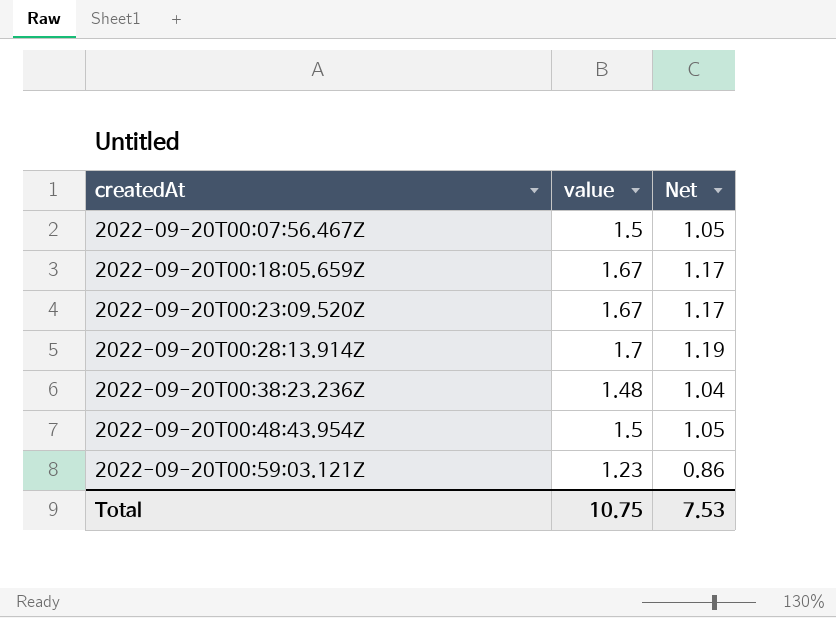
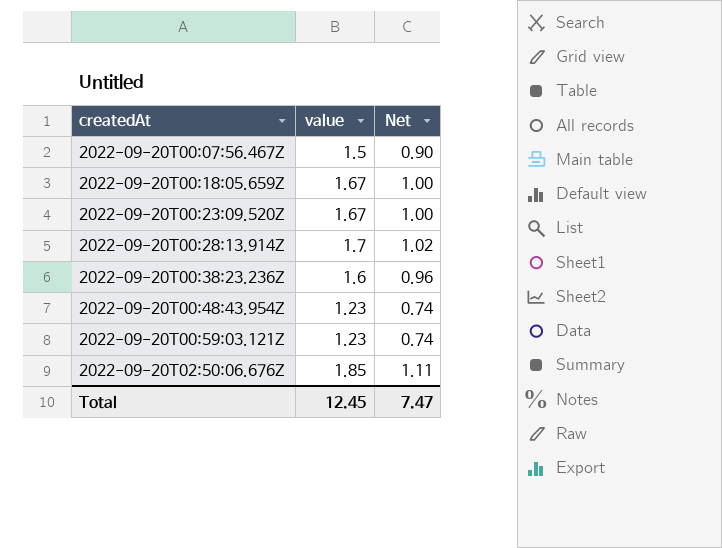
column Net | formula: [value] * 0.7 -> [value] * 0.6
2022-09-20T00:38:23.236Z | value: 1.48 -> 1.6
2022-09-20T00:48:43.954Z | value: 1.5 -> 1.23
row 2022-09-20T02:50:06.676Z: none -> 1.85 | 1.11
Total | value: 10.75 -> 12.45
Total | Net: 7.53 -> 7.47

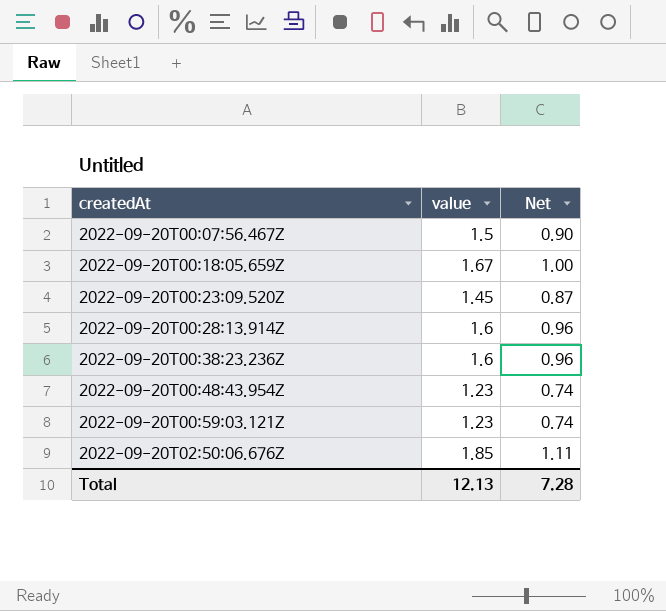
2022-09-20T00:23:09.520Z | value: 1.67 -> 1.45
2022-09-20T00:23:09.520Z | Net: 1.00 -> 0.87
2022-09-20T00:28:13.914Z | value: 1.7 -> 1.6
2022-09-20T00:28:13.914Z | Net: 1.02 -> 0.96
Total | value: 12.45 -> 12.13
Total | Net: 7.47 -> 7.28

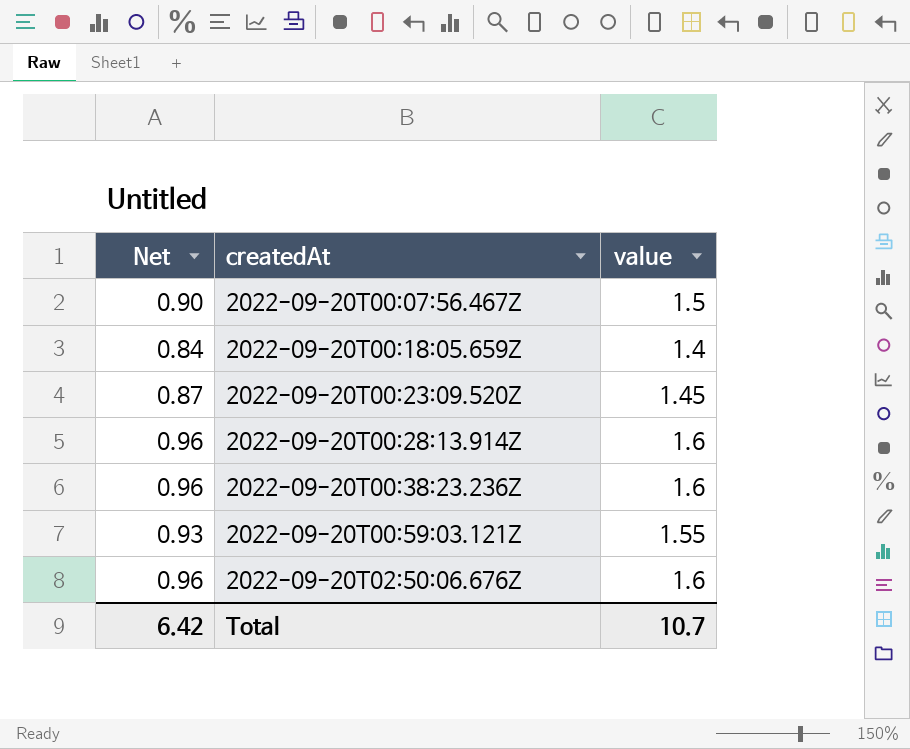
column Net | position: 3 -> 1
row 2022-09-20T00:48:43.954Z: 1.23 | 0.74 -> none
2022-09-20T00:18:05.659Z | Net: 1.00 -> 0.84
2022-09-20T00:18:05.659Z | value: 1.67 -> 1.4
2022-09-20T00:59:03.121Z | Net: 0.74 -> 0.93
2022-09-20T00:59:03.121Z | value: 1.23 -> 1.55
2022-09-20T02:50:06.676Z | Net: 1.11 -> 0.96
2022-09-20T02:50:06.676Z | value: 1.85 -> 1.6
Total | Net: 7.28 -> 6.42
Total | value: 12.13 -> 10.7

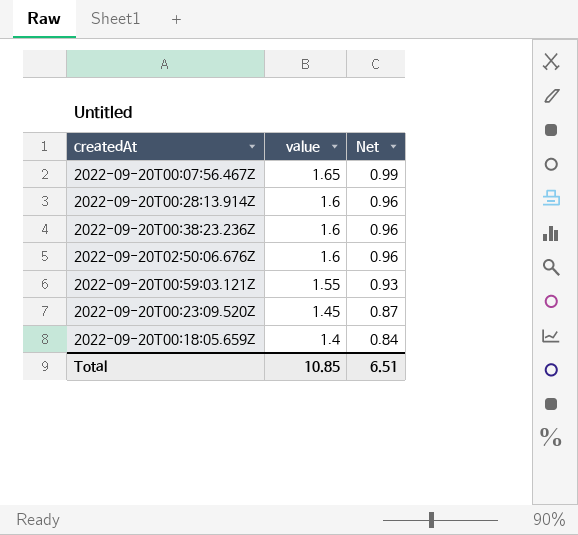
row order: createdAt ascending -> value descending
column Net | position: 1 -> 3
2022-09-20T00:07:56.467Z | value: 1.5 -> 1.65
2022-09-20T00:07:56.467Z | Net: 0.90 -> 0.99
Total | value: 10.7 -> 10.85
Total | Net: 6.42 -> 6.51

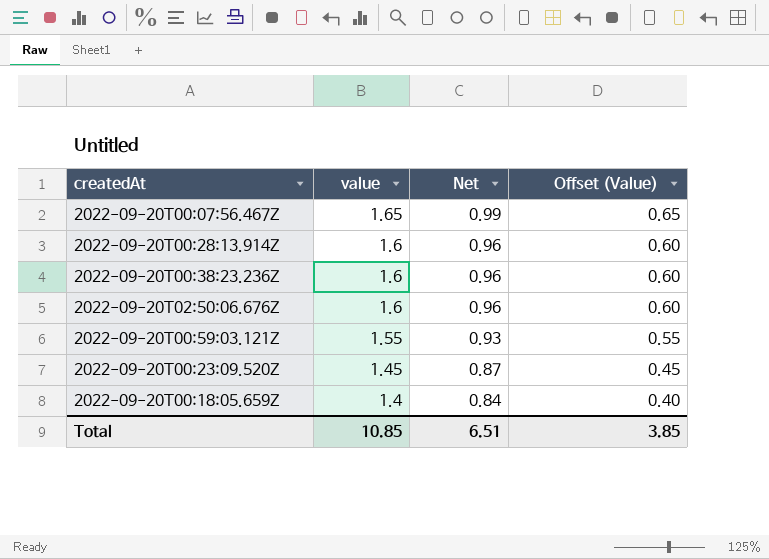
column Offset (Value) | formula: none -> [value] - 1

